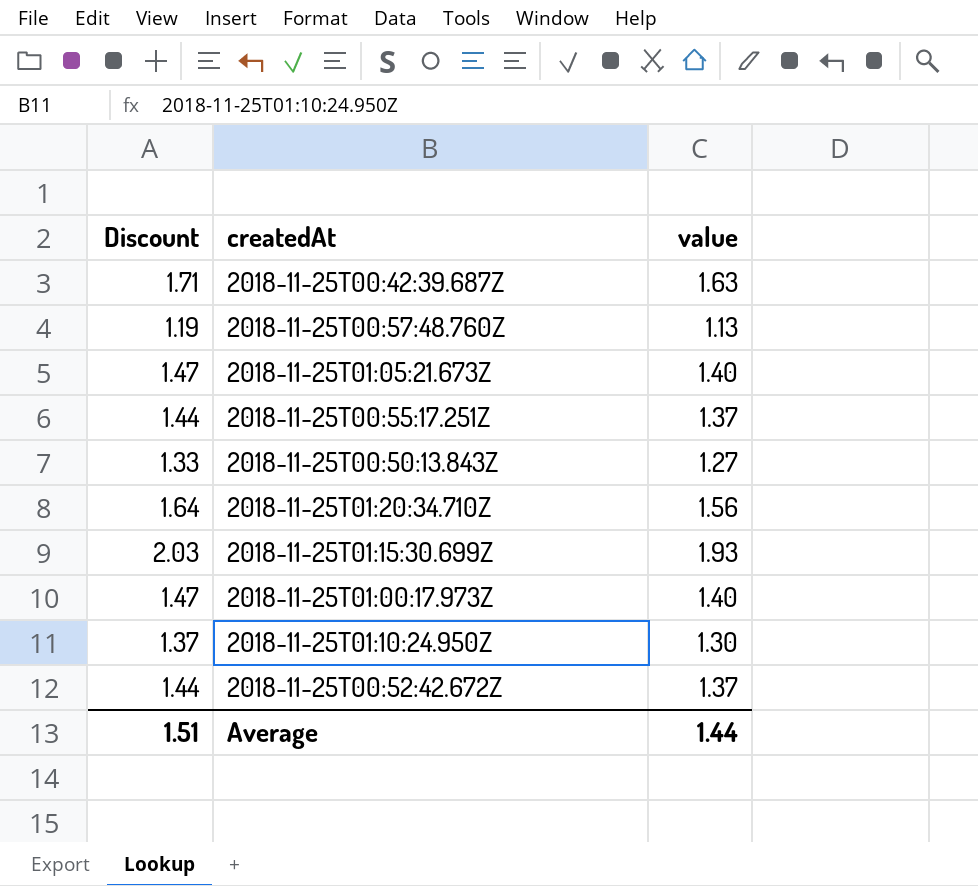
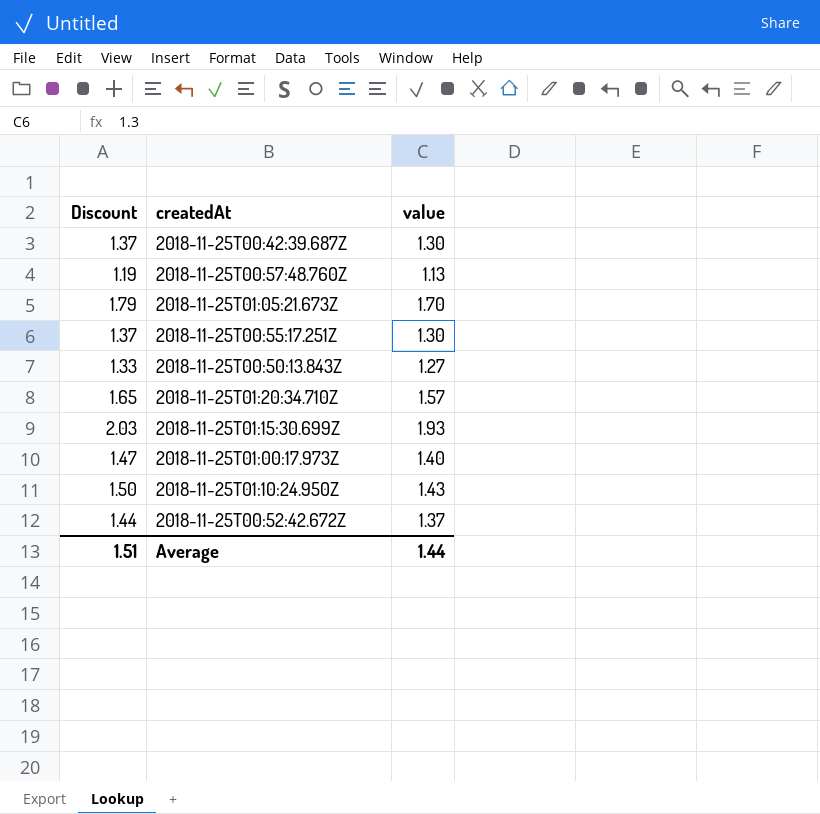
2018-11-25T00:42:39.687Z | Discount: 1.71 -> 1.37
2018-11-25T00:42:39.687Z | value: 1.63 -> 1.30
2018-11-25T01:05:21.673Z | Discount: 1.47 -> 1.79
2018-11-25T01:05:21.673Z | value: 1.40 -> 1.70
2018-11-25T00:55:17.251Z | Discount: 1.44 -> 1.37
2018-11-25T00:55:17.251Z | value: 1.37 -> 1.30
2018-11-25T01:20:34.710Z | Discount: 1.64 -> 1.65
2018-11-25T01:20:34.710Z | value: 1.56 -> 1.57
2018-11-25T01:10:24.950Z | Discount: 1.37 -> 1.50
2018-11-25T01:10:24.950Z | value: 1.30 -> 1.43

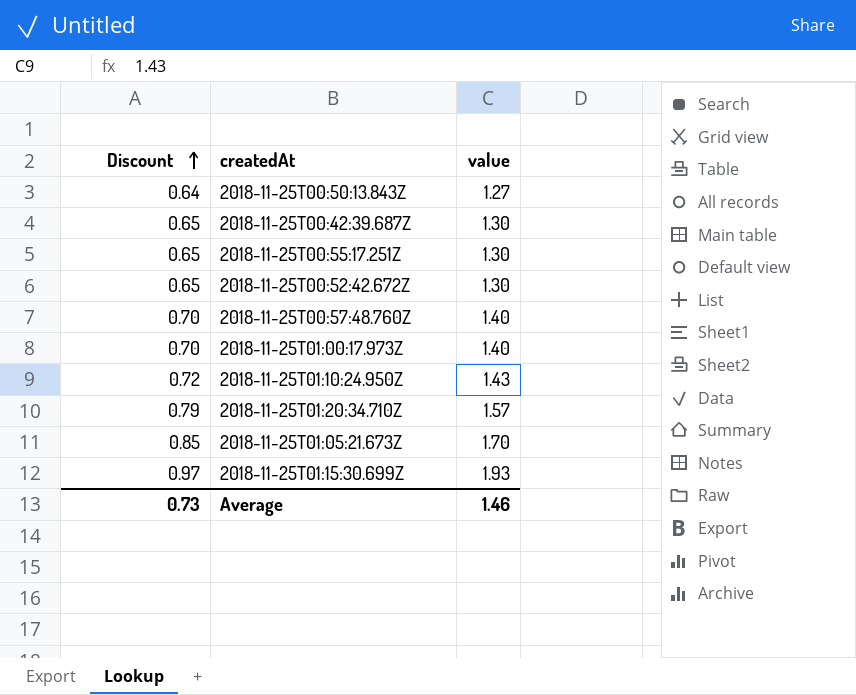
row order: none -> Discount ascending
column Discount | formula: [value] * 1.05 -> [value] * 0.5
2018-11-25T00:52:42.672Z | value: 1.37 -> 1.30
2018-11-25T00:57:48.760Z | value: 1.13 -> 1.40
Average | Discount: 1.51 -> 0.73
Average | value: 1.44 -> 1.46

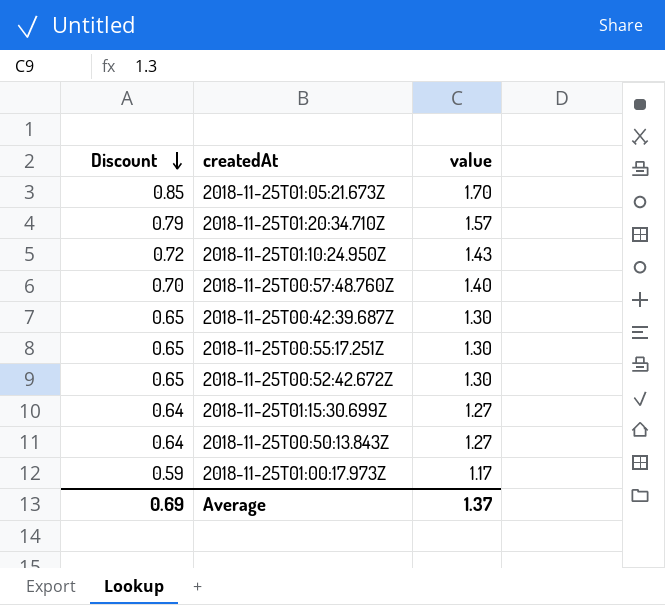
row order: Discount ascending -> Discount descending
2018-11-25T01:15:30.699Z | Discount: 0.97 -> 0.64
2018-11-25T01:15:30.699Z | value: 1.93 -> 1.27
2018-11-25T01:00:17.973Z | Discount: 0.70 -> 0.59
2018-11-25T01:00:17.973Z | value: 1.40 -> 1.17
Average | Discount: 0.73 -> 0.69
Average | value: 1.46 -> 1.37

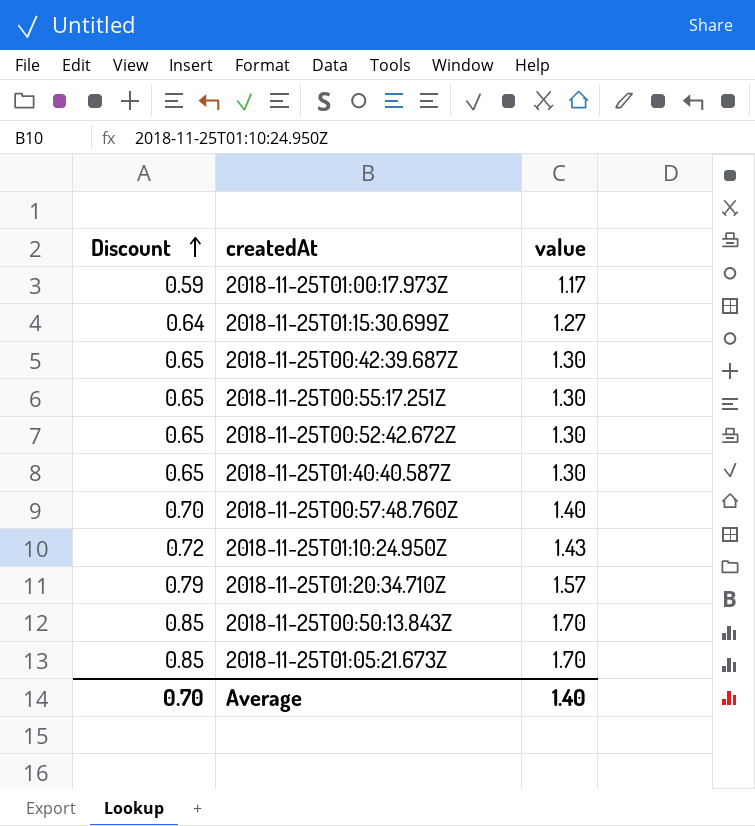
row order: Discount descending -> Discount ascending
row 2018-11-25T01:40:40.587Z: none -> 0.65 | 1.30
2018-11-25T00:50:13.843Z | Discount: 0.64 -> 0.85
2018-11-25T00:50:13.843Z | value: 1.27 -> 1.70
Average | Discount: 0.69 -> 0.70
Average | value: 1.37 -> 1.40

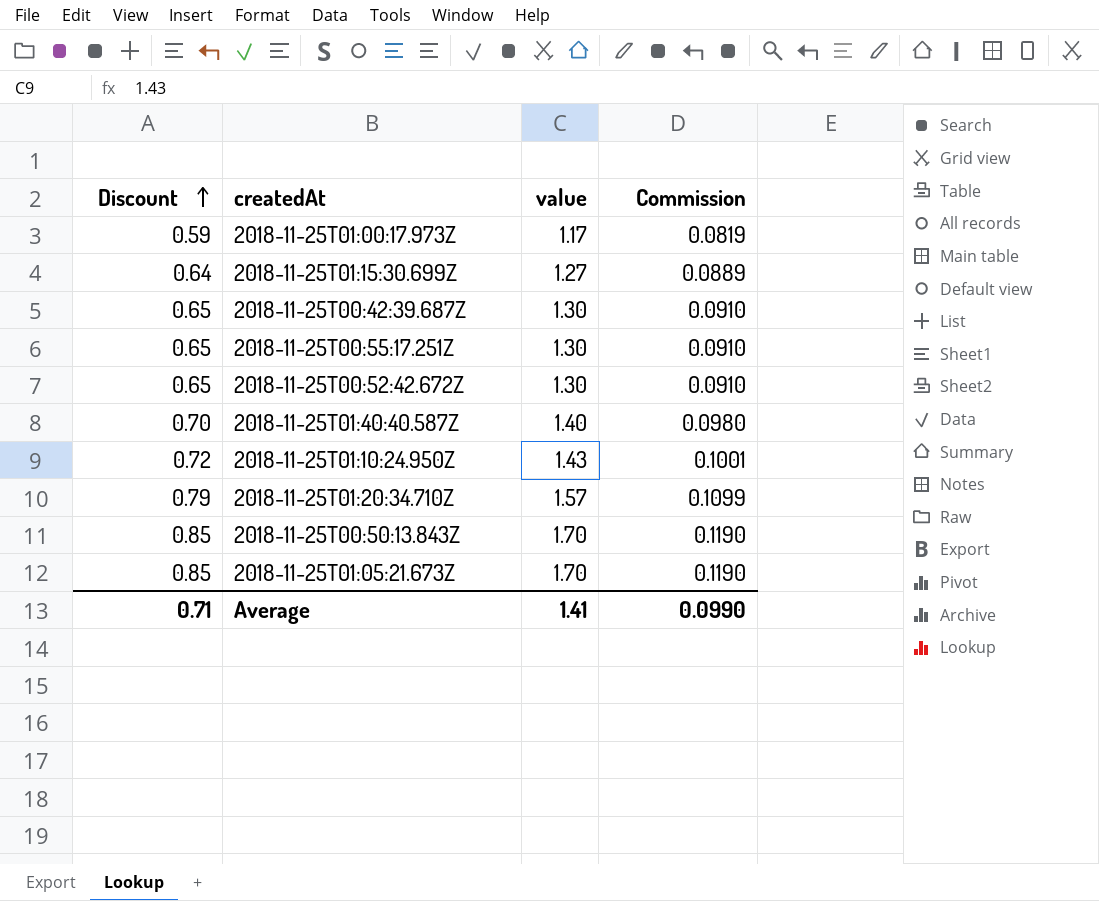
column Commission | formula: none -> [value] * 0.07
row 2018-11-25T00:57:48.760Z: 0.70 | 1.40 -> none
2018-11-25T01:40:40.587Z | Discount: 0.65 -> 0.70
2018-11-25T01:40:40.587Z | value: 1.30 -> 1.40
Average | Discount: 0.70 -> 0.71
Average | value: 1.40 -> 1.41

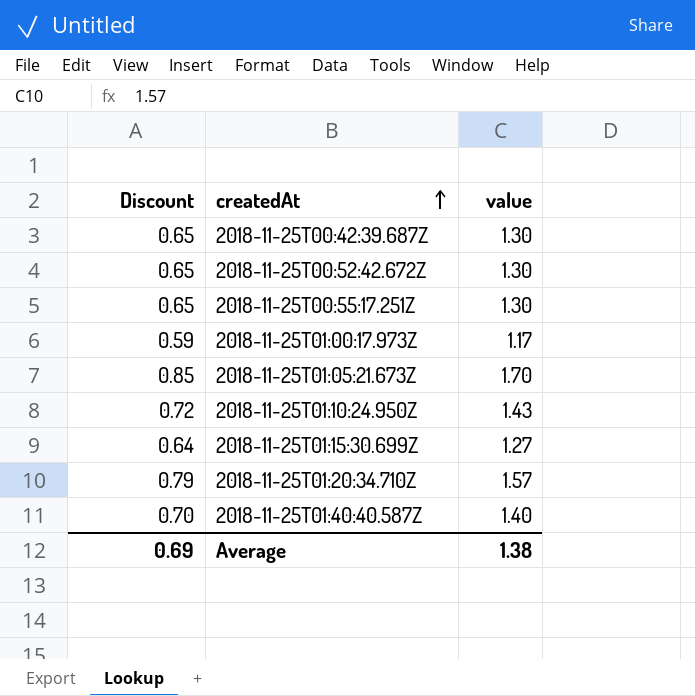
row order: Discount ascending -> createdAt ascending
column Commission | formula: [value] * 0.07 -> none
row 2018-11-25T00:50:13.843Z: 0.85 | 1.70 | 0.1190 -> none
Average | Discount: 0.71 -> 0.69
Average | value: 1.41 -> 1.38

